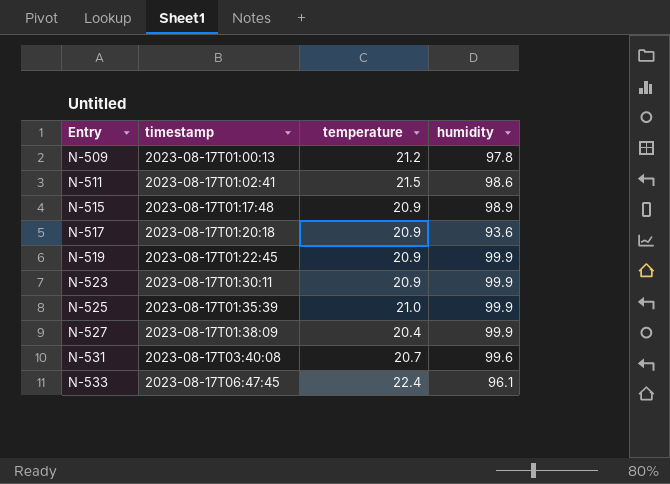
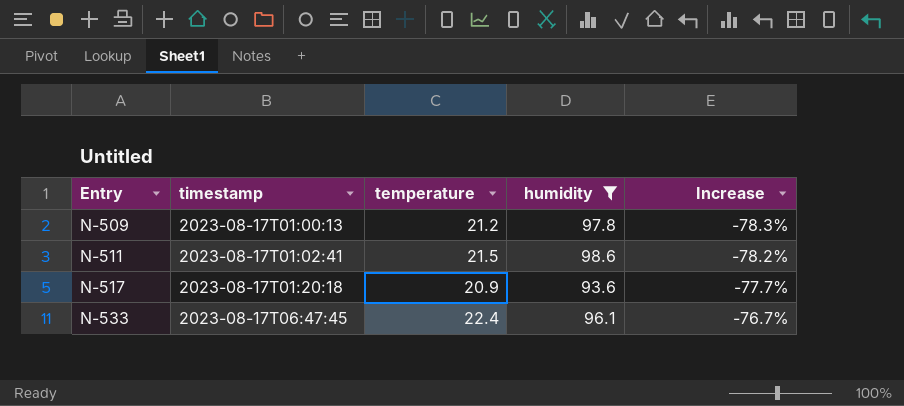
filter: none -> humidity <= 98.6
column Increase | formula: none -> ([temperature] - [humidity]) / [humidity]

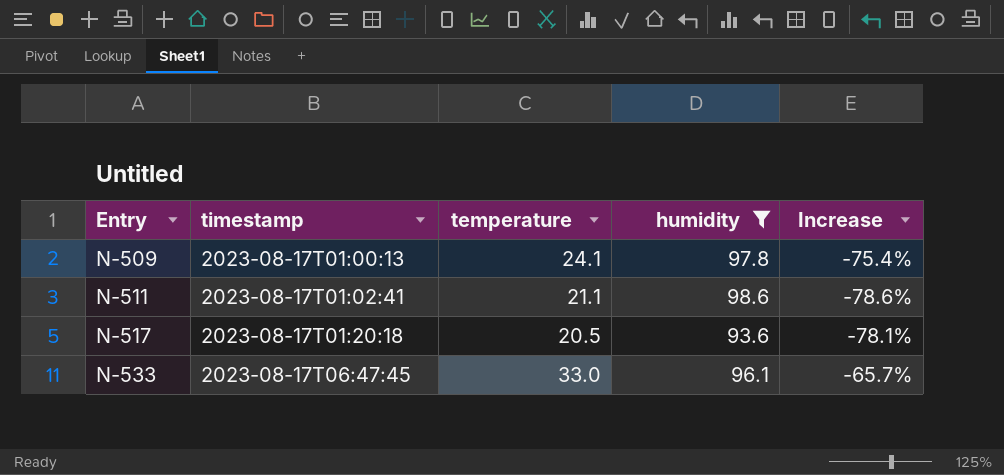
N-509 | temperature: 21.2 -> 24.1
N-509 | Increase: -78.3% -> -75.4%
N-511 | temperature: 21.5 -> 21.1
N-511 | Increase: -78.2% -> -78.6%
N-517 | temperature: 20.9 -> 20.5
N-517 | Increase: -77.7% -> -78.1%
N-533 | temperature: 22.4 -> 33.0
N-533 | Increase: -76.7% -> -65.7%

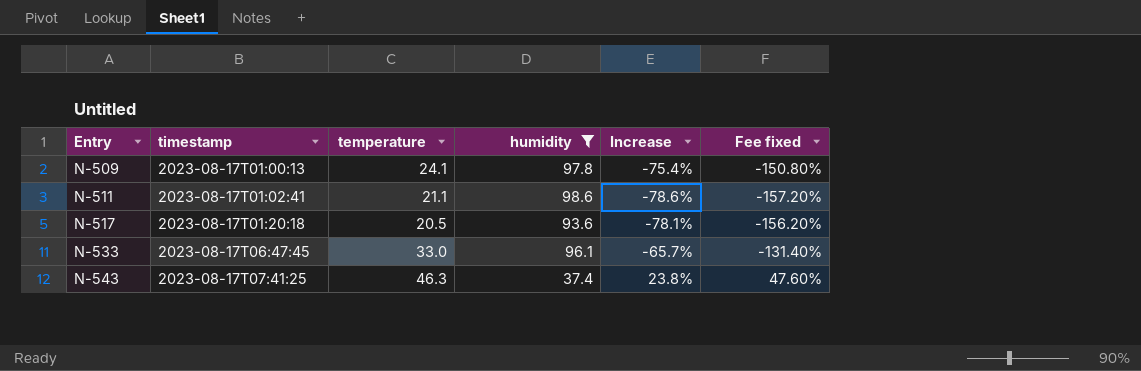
column Fee fixed | formula: none -> [Increase] * 2
row N-543: none -> 2023-08-17T07:41:25 | 46.3 | 37.4 | 23.8% | 47.60%

